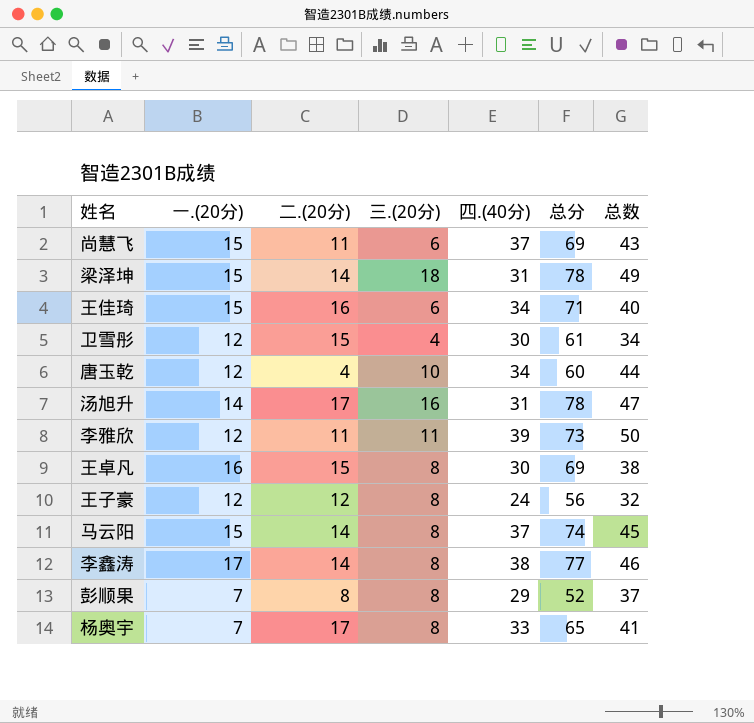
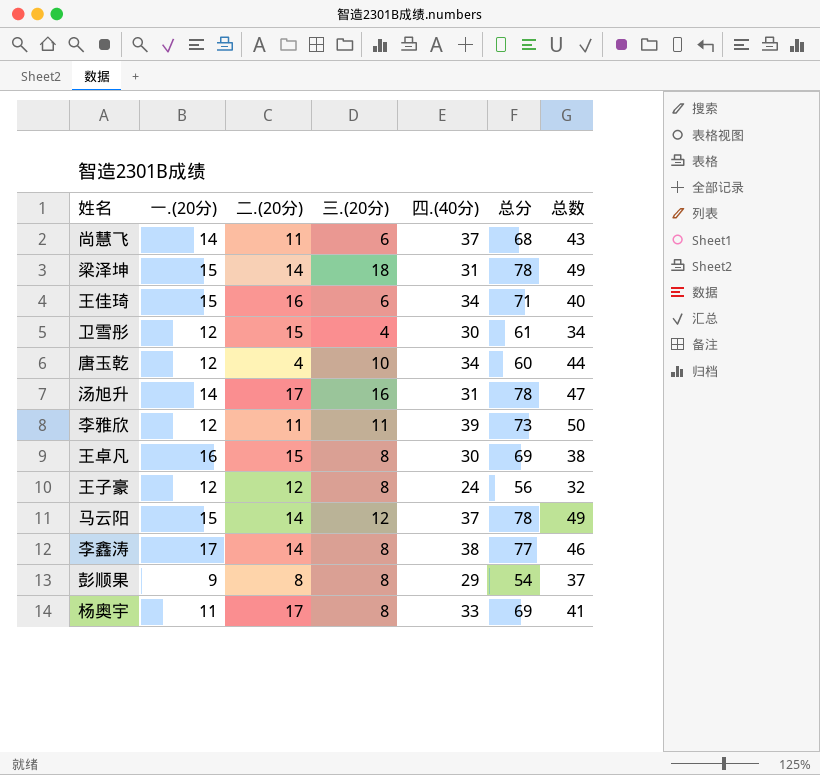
尚慧飞 | 一.(20分): 15 -> 14
尚慧飞 | 总分: 69 -> 68
马云阳 | 三.(20分): 8 -> 12
马云阳 | 总分: 74 -> 78
马云阳 | 总数: 45 -> 49
彭顺果 | 一.(20分): 7 -> 9
彭顺果 | 总分: 52 -> 54
杨奥宇 | 一.(20分): 7 -> 11
杨奥宇 | 总分: 65 -> 69

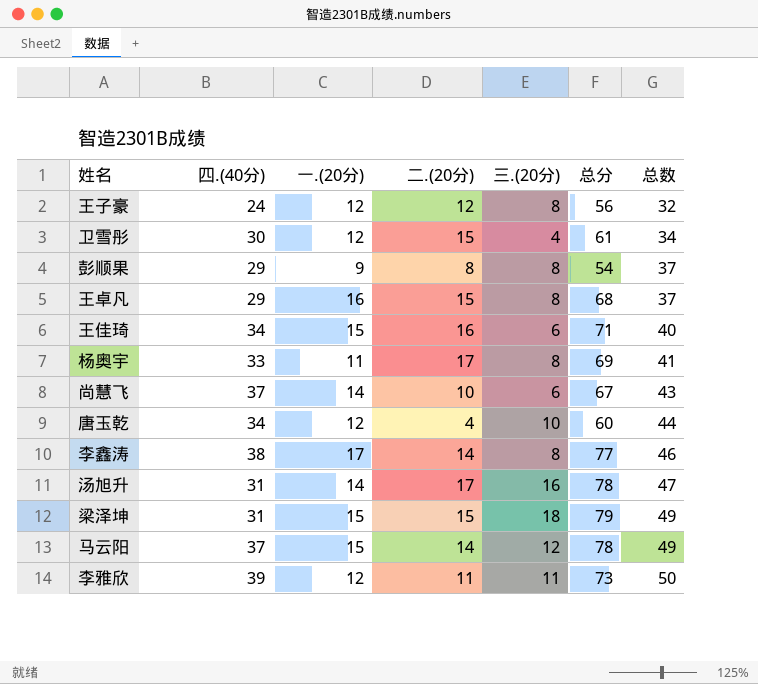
row order: none -> 总数 ascending
column 四.(40分) | position: 5 -> 2
王卓凡 | 四.(40分): 30 -> 29
王卓凡 | 总分: 69 -> 68
王卓凡 | 总数: 38 -> 37
尚慧飞 | 二.(20分): 11 -> 10
尚慧飞 | 总分: 68 -> 67
梁泽坤 | 二.(20分): 14 -> 15
梁泽坤 | 总分: 78 -> 79

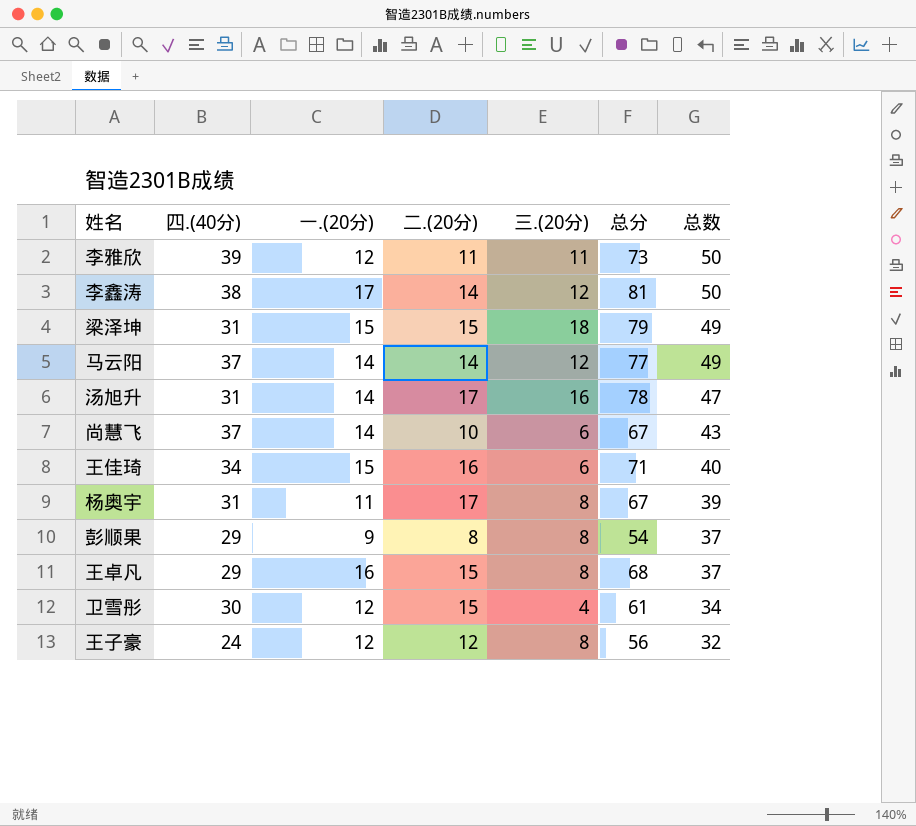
row order: 总数 ascending -> 总数 descending
row 唐玉乾: 34 | 12 | 4 | 10 | 60 | 44 -> none
李鑫涛 | 三.(20分): 8 -> 12
李鑫涛 | 总分: 77 -> 81
李鑫涛 | 总数: 46 -> 50
马云阳 | 一.(20分): 15 -> 14
马云阳 | 总分: 78 -> 77
杨奥宇 | 四.(40分): 33 -> 31
杨奥宇 | 总分: 69 -> 67
杨奥宇 | 总数: 41 -> 39

